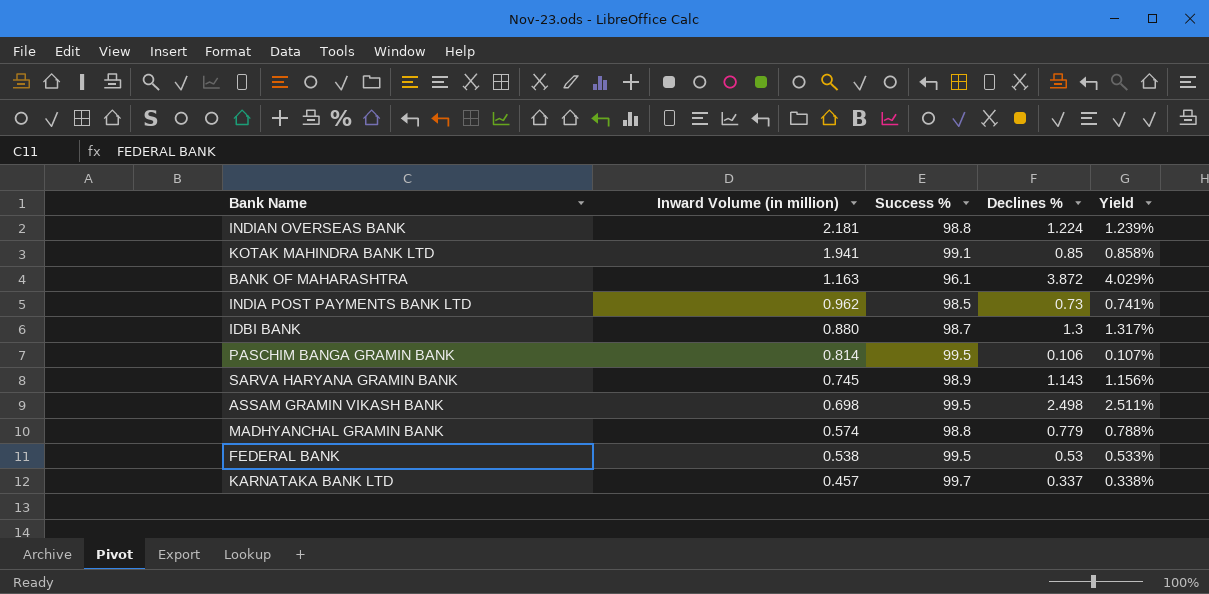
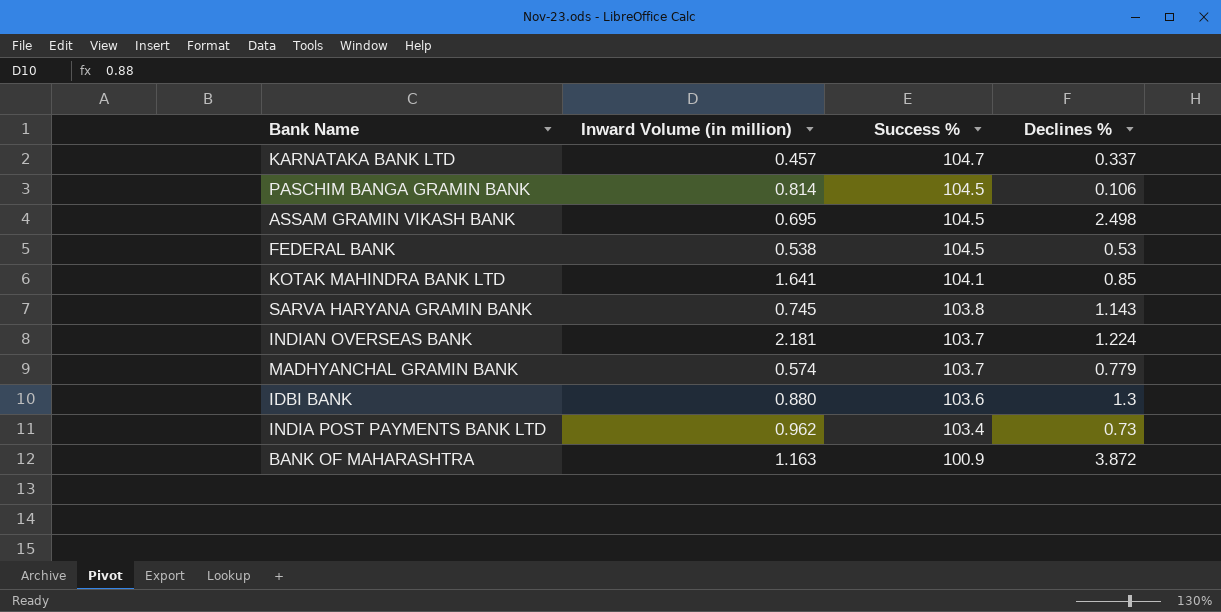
row order: Inward Volume (in million) descending -> Success % descending
column Yield | formula: [Declines %] / [Success %] -> none
KARNATAKA BANK LTD | Success %: 99.7 -> 104.7
PASCHIM BANGA GRAMIN BANK | Success %: 99.5 -> 104.5
ASSAM GRAMIN VIKASH BANK | Inward Volume (in million): 0.698 -> 0.695
ASSAM GRAMIN VIKASH BANK | Success %: 99.5 -> 104.5
FEDERAL BANK | Success %: 99.5 -> 104.5
KOTAK MAHINDRA BANK LTD | Inward Volume (in million): 1.941 -> 1.641
KOTAK MAHINDRA BANK LTD | Success %: 99.1 -> 104.1
SARVA HARYANA GRAMIN BANK | Success %: 98.9 -> 103.8
INDIAN OVERSEAS BANK | Success %: 98.8 -> 103.7
MADHYANCHAL GRAMIN BANK | Success %: 98.8 -> 103.7
IDBI BANK | Success %: 98.7 -> 103.6
INDIA POST PAYMENTS BANK LTD | Success %: 98.5 -> 103.4
BANK OF MAHARASHTRA | Success %: 96.1 -> 100.9

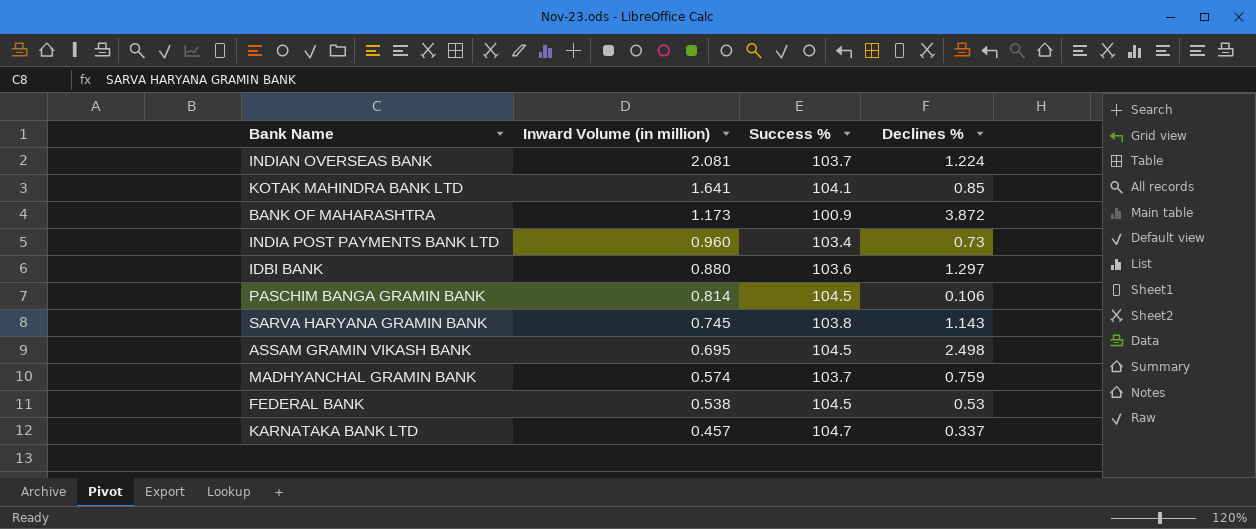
row order: Success % descending -> Inward Volume (in million) descending
INDIAN OVERSEAS BANK | Inward Volume (in million): 2.181 -> 2.081
BANK OF MAHARASHTRA | Inward Volume (in million): 1.163 -> 1.173
INDIA POST PAYMENTS BANK LTD | Inward Volume (in million): 0.962 -> 0.960
IDBI BANK | Declines %: 1.3 -> 1.297
MADHYANCHAL GRAMIN BANK | Declines %: 0.779 -> 0.759

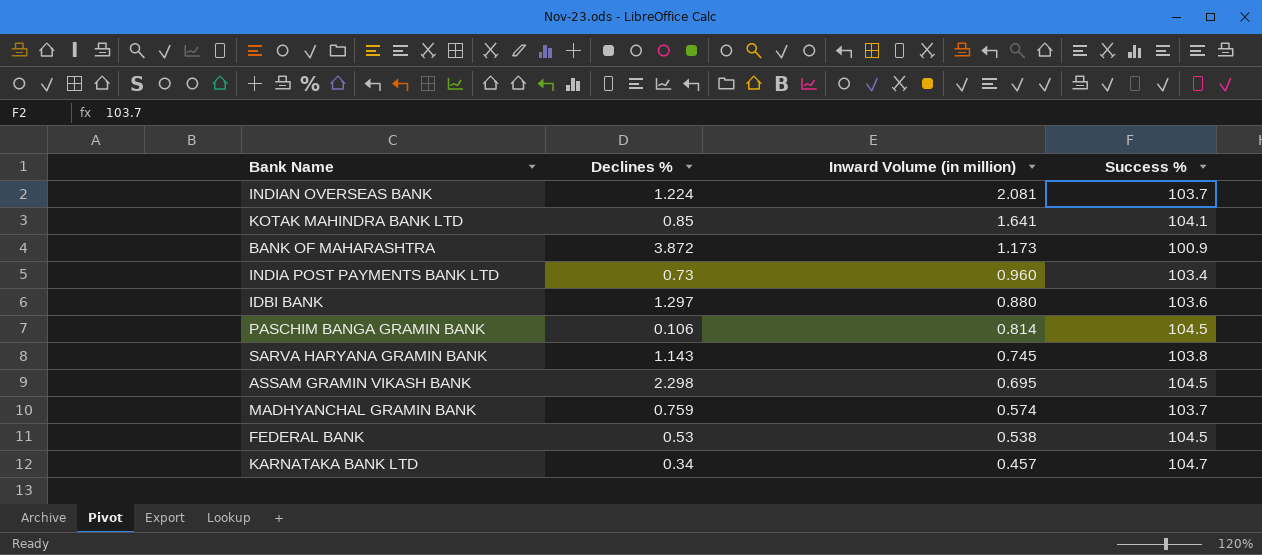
column Declines % | position: 4 -> 2
ASSAM GRAMIN VIKASH BANK | Declines %: 2.498 -> 2.298
KARNATAKA BANK LTD | Declines %: 0.337 -> 0.34

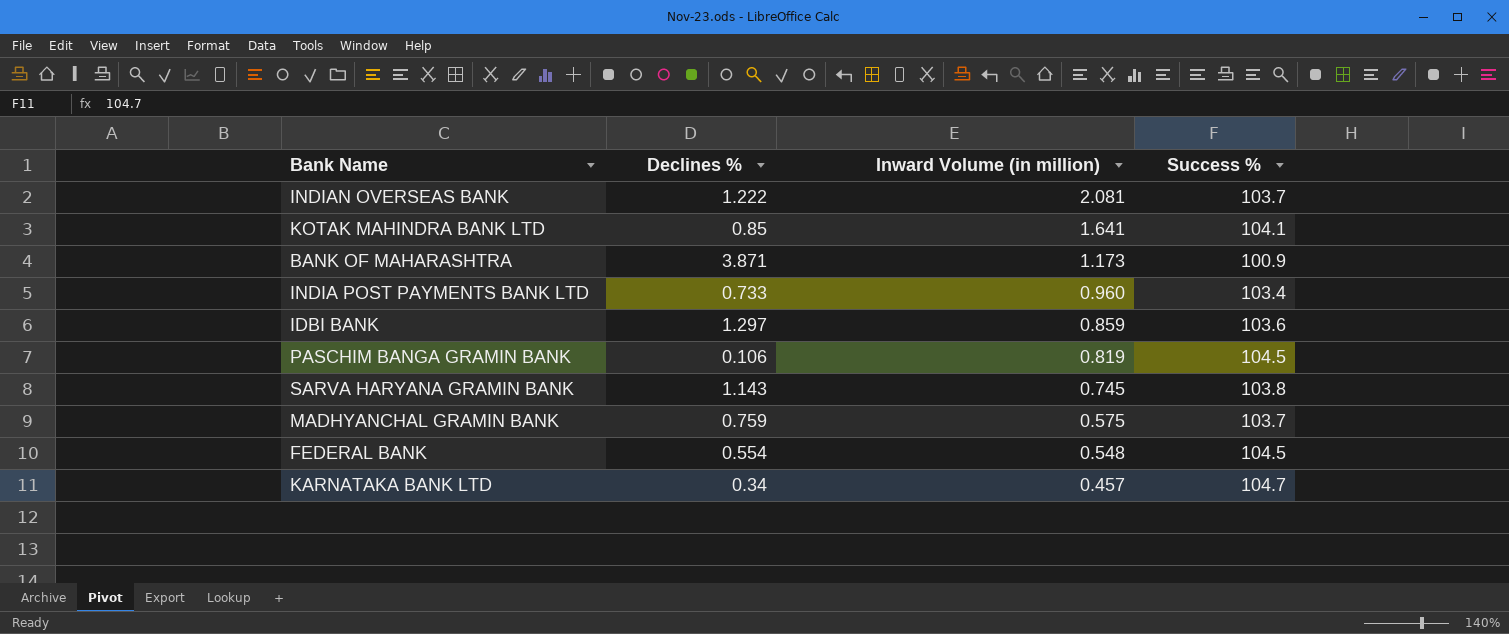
row ASSAM GRAMIN VIKASH BANK: 2.298 | 0.695 | 104.5 -> none
INDIAN OVERSEAS BANK | Declines %: 1.224 -> 1.222
BANK OF MAHARASHTRA | Declines %: 3.872 -> 3.871
INDIA POST PAYMENTS BANK LTD | Declines %: 0.73 -> 0.733
IDBI BANK | Inward Volume (in million): 0.880 -> 0.859
PASCHIM BANGA GRAMIN BANK | Inward Volume (in million): 0.814 -> 0.819
MADHYANCHAL GRAMIN BANK | Inward Volume (in million): 0.574 -> 0.575
FEDERAL BANK | Declines %: 0.53 -> 0.554
FEDERAL BANK | Inward Volume (in million): 0.538 -> 0.548

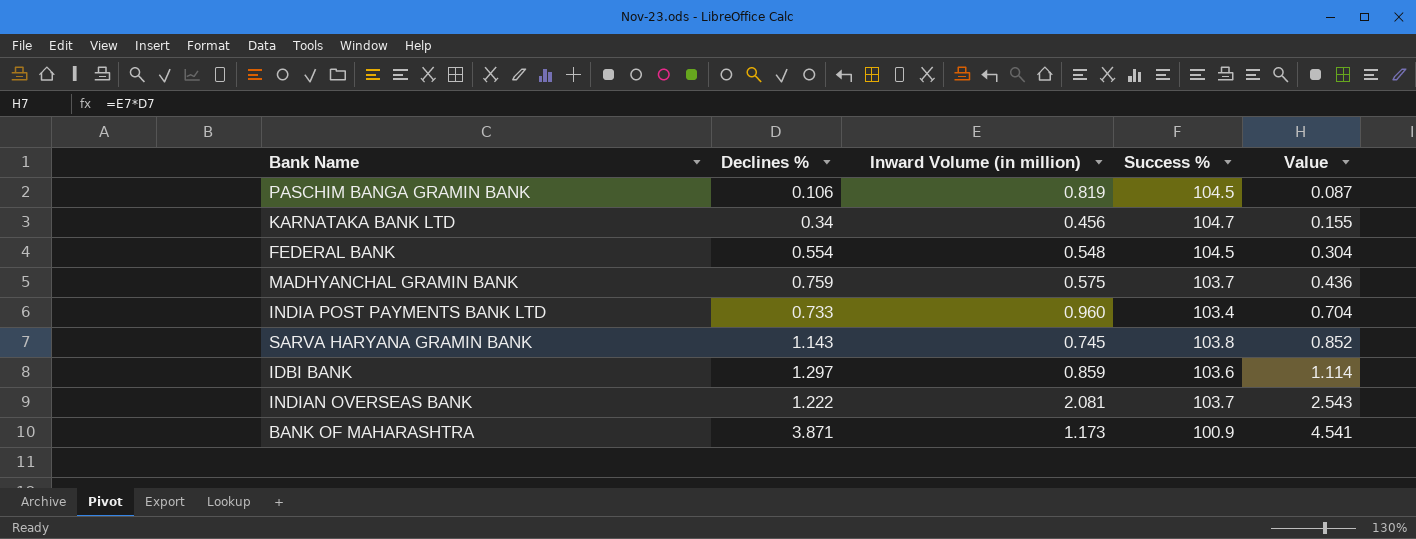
row order: Inward Volume (in million) descending -> Value ascending
column Value | formula: none -> [Declines %] * [Inward Volume (in million)]
row KOTAK MAHINDRA BANK LTD: 0.85 | 1.641 | 104.1 -> none
KARNATAKA BANK LTD | Inward Volume (in million): 0.457 -> 0.456

